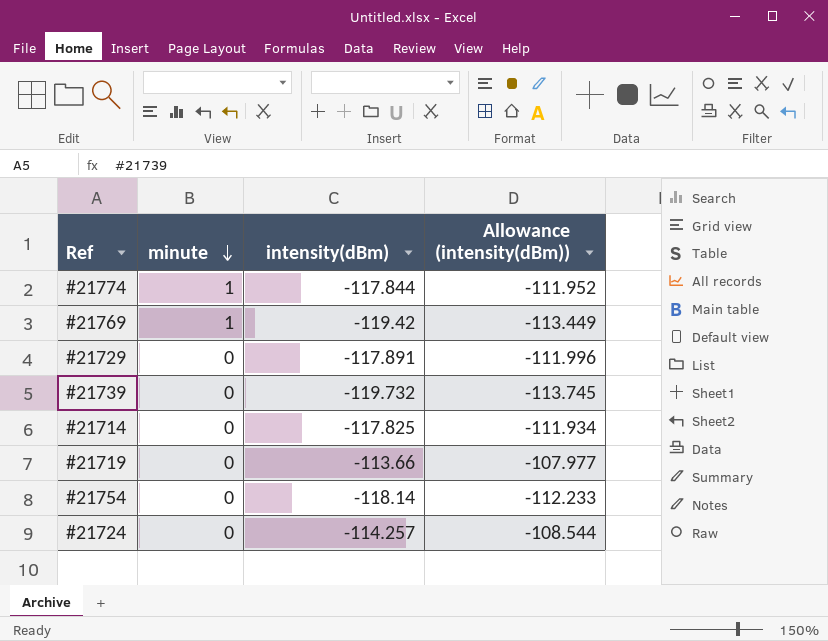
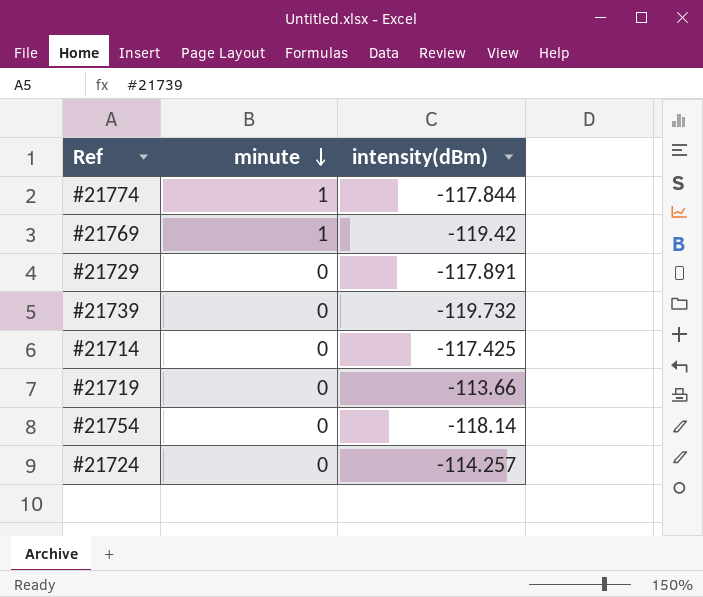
column Allowance (intensity(dBm)) | formula: [intensity(dBm)] * 0.95 -> none
#21714 | intensity(dBm): -117.825 -> -117.425

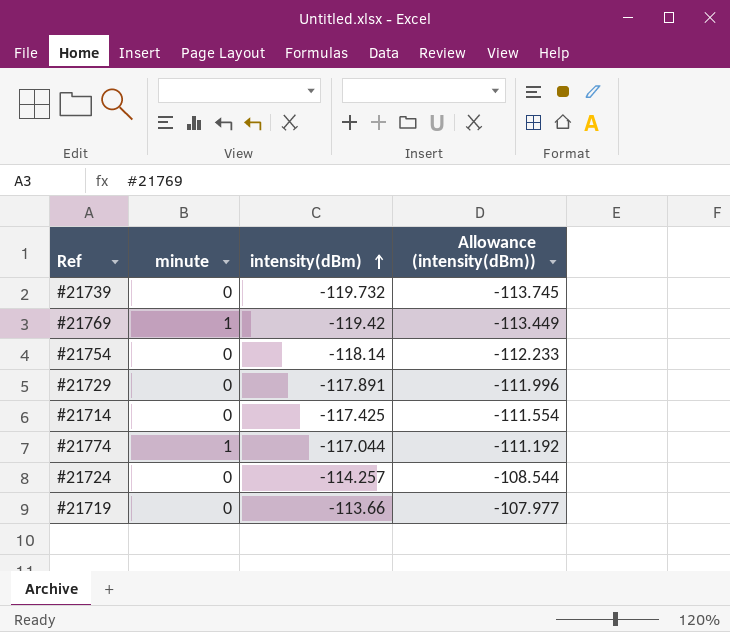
row order: minute descending -> intensity(dBm) ascending
column Allowance (intensity(dBm)) | formula: none -> [intensity(dBm)] * 0.95
#21774 | intensity(dBm): -117.844 -> -117.044

